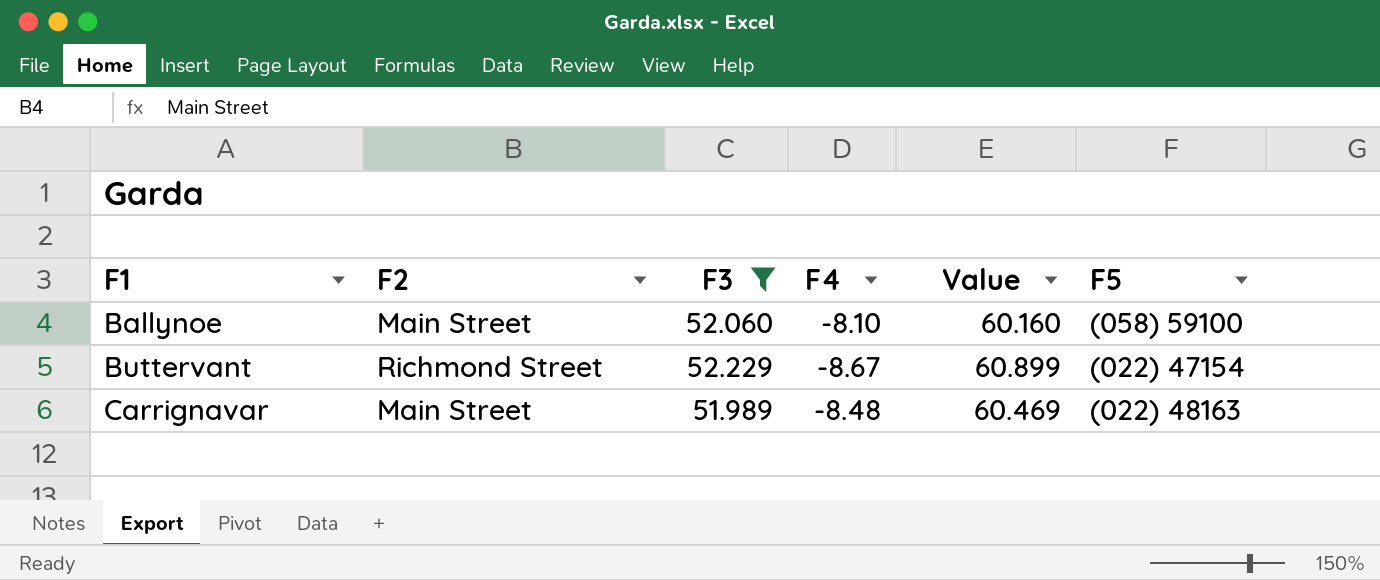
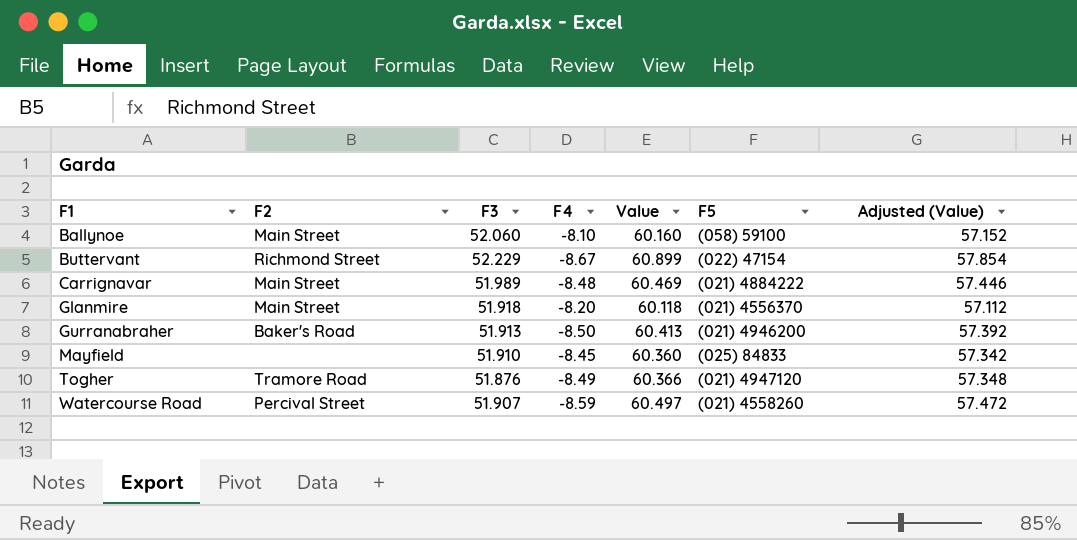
filter: F3 >= 51.989 -> none
column Adjusted (Value) | formula: none -> [Value] * 0.95
Carrignavar | F5: (022) 48163 -> (021) 4884222

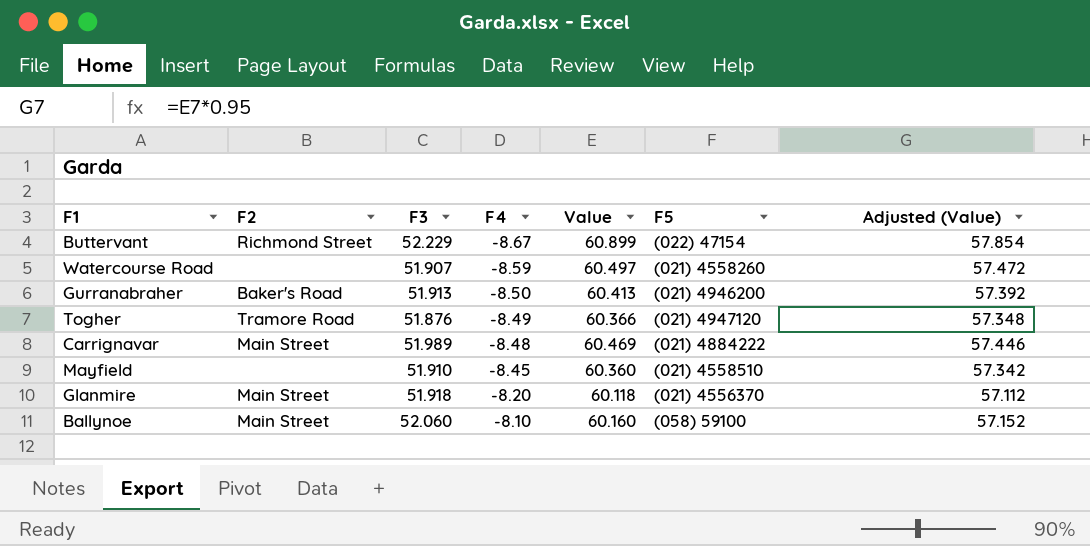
row order: F1 ascending -> F4 ascending
Watercourse Road | F2: Percival Street -> none
Mayfield | F5: (025) 84833 -> (021) 4558510

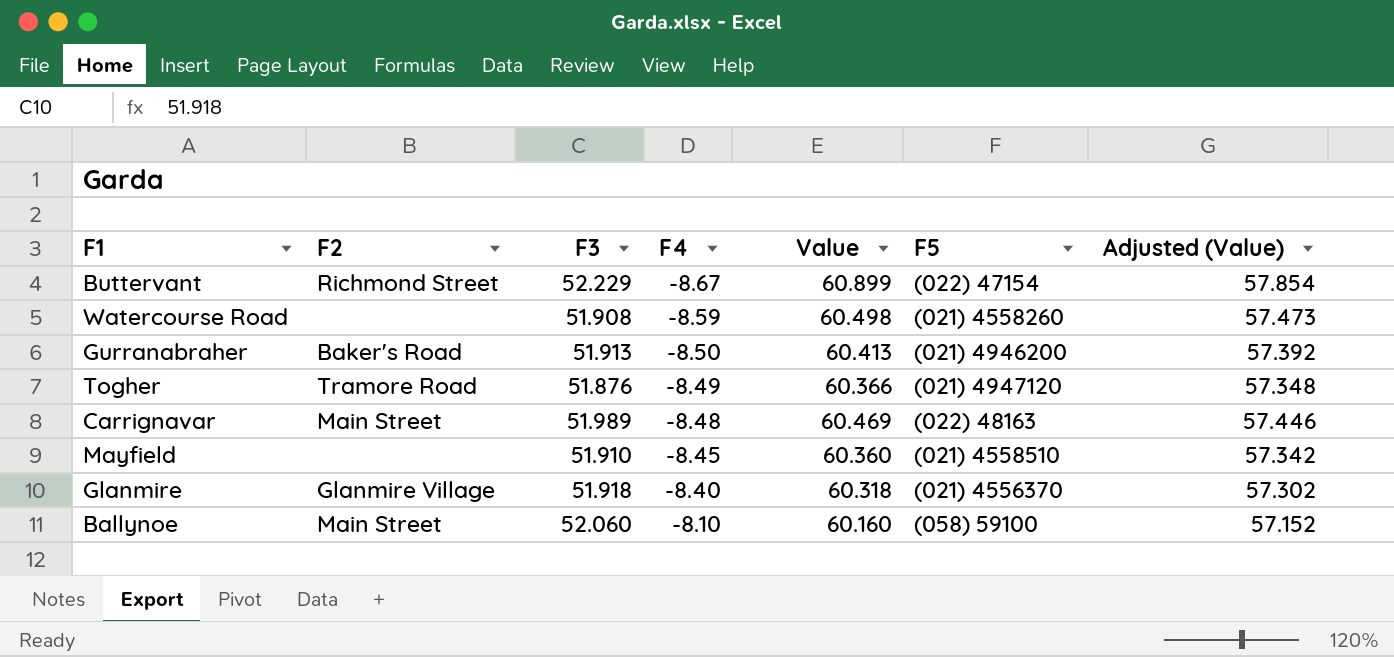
Watercourse Road | F3: 51.907 -> 51.908
Watercourse Road | Value: 60.497 -> 60.498
Watercourse Road | Adjusted (Value): 57.472 -> 57.473
Carrignavar | F5: (021) 4884222 -> (022) 48163
Glanmire | F2: Main Street -> Glanmire Village
Glanmire | F4: -8.20 -> -8.40
Glanmire | Value: 60.118 -> 60.318
Glanmire | Adjusted (Value): 57.112 -> 57.302

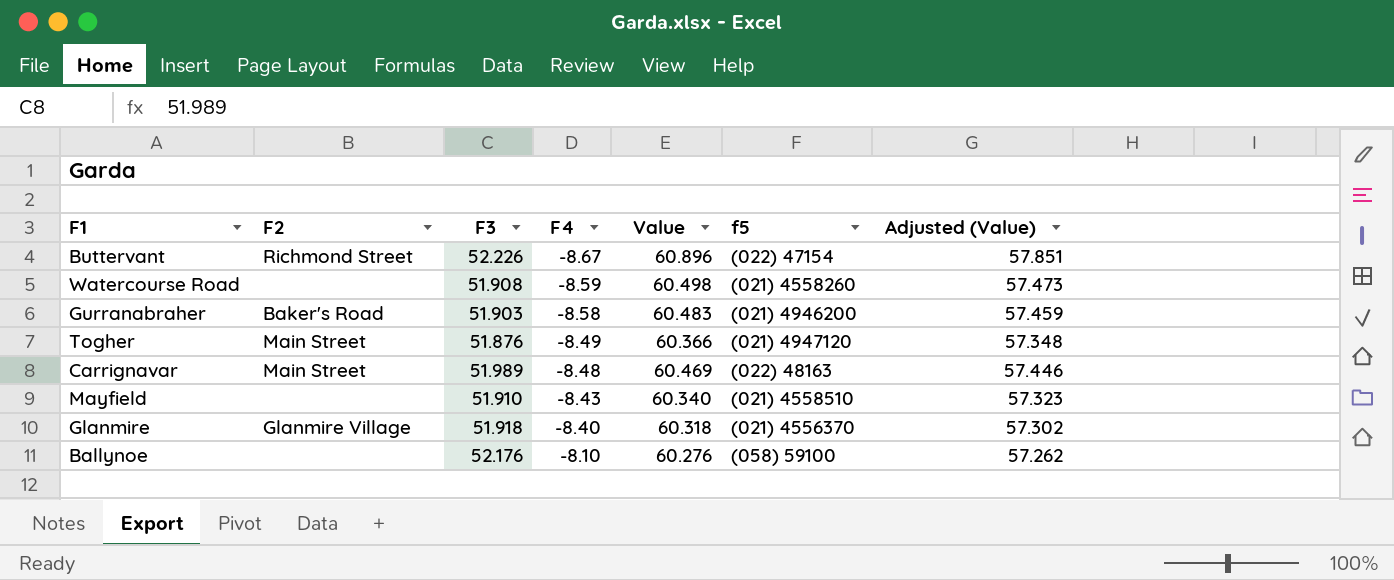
column name: F5 -> f5
Buttervant | F3: 52.229 -> 52.226
Buttervant | Value: 60.899 -> 60.896
Buttervant | Adjusted (Value): 57.854 -> 57.851
Gurranabraher | F3: 51.913 -> 51.903
Gurranabraher | F4: -8.50 -> -8.58
Gurranabraher | Value: 60.413 -> 60.483
Gurranabraher | Adjusted (Value): 57.392 -> 57.459
Togher | F2: Tramore Road -> Main Street
Mayfield | F4: -8.45 -> -8.43
Mayfield | Value: 60.360 -> 60.340
Mayfield | Adjusted (Value): 57.342 -> 57.323
Ballynoe | F2: Main Street -> none
Ballynoe | F3: 52.060 -> 52.176
Ballynoe | Value: 60.160 -> 60.276
Ballynoe | Adjusted (Value): 57.152 -> 57.262

